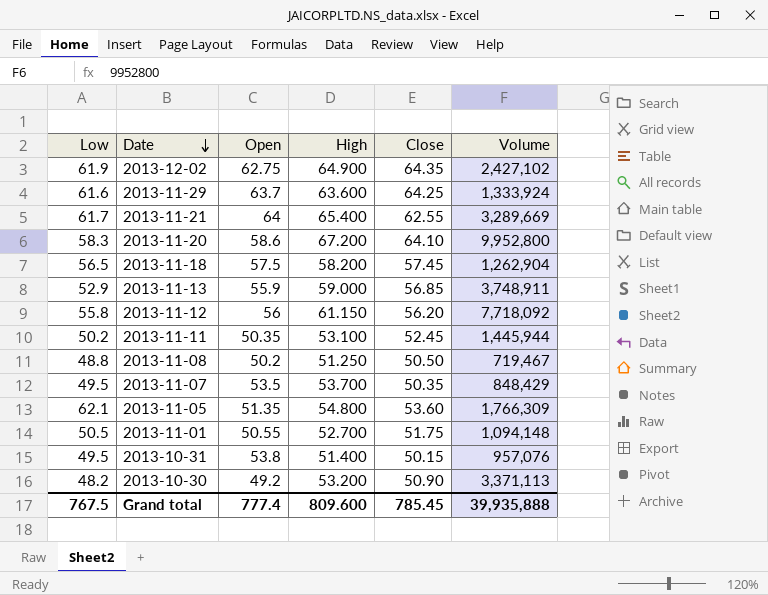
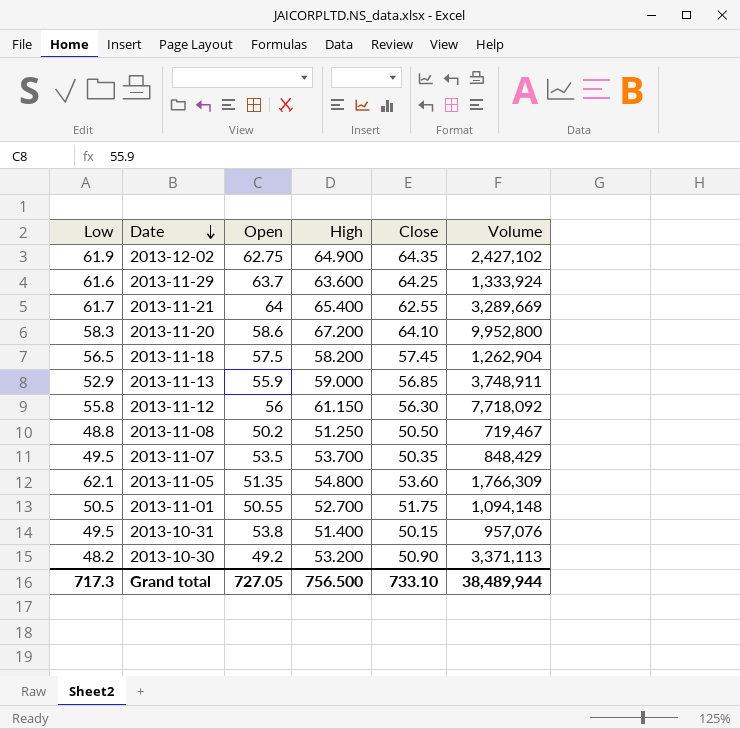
row 2013-11-11: 50.2 | 50.35 | 53.100 | 52.45 | 1,445,944 -> none
2013-11-12 | Close: 56.20 -> 56.30
Grand total | Low: 767.5 -> 717.3
Grand total | Open: 777.4 -> 727.05
Grand total | High: 809.600 -> 756.500
Grand total | Close: 785.45 -> 733.10
Grand total | Volume: 39,935,888 -> 38,489,944

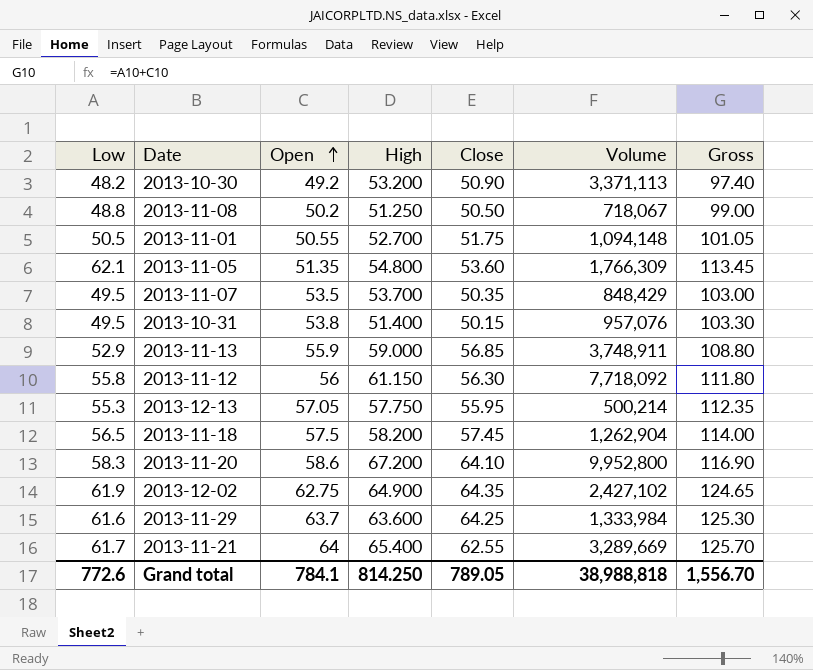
row order: Date descending -> Open ascending
column Gross | formula: none -> [Low] + [Open]
2013-11-08 | Volume: 719,467 -> 718,067
row 2013-12-13: none -> 55.3 | 57.05 | 57.750 | 55.95 | 500,214 | 112.35
2013-11-29 | Volume: 1,333,924 -> 1,333,984
Grand total | Low: 717.3 -> 772.6
Grand total | Open: 727.05 -> 784.1
Grand total | High: 756.500 -> 814.250
Grand total | Close: 733.10 -> 789.05
Grand total | Volume: 38,489,944 -> 38,988,818

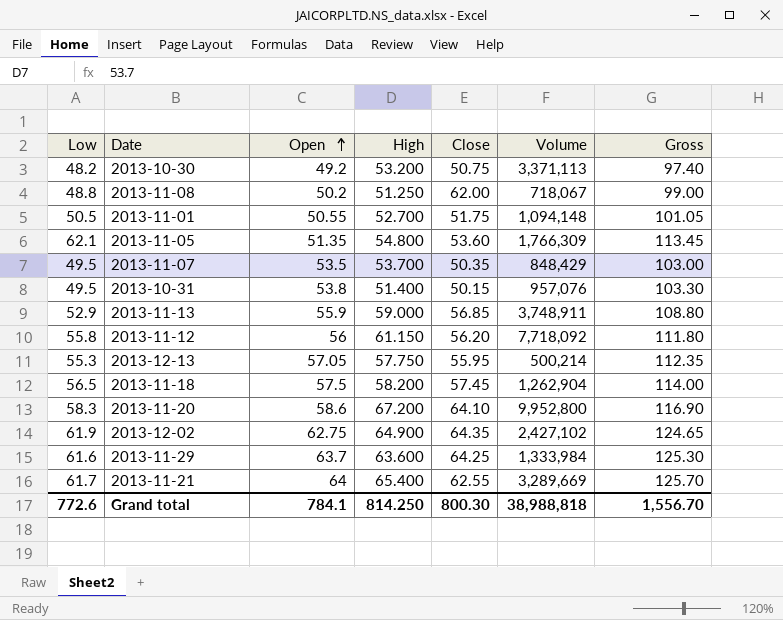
2013-10-30 | Close: 50.90 -> 50.75
2013-11-08 | Close: 50.50 -> 62.00
2013-11-12 | Close: 56.30 -> 56.20
Grand total | Close: 789.05 -> 800.30

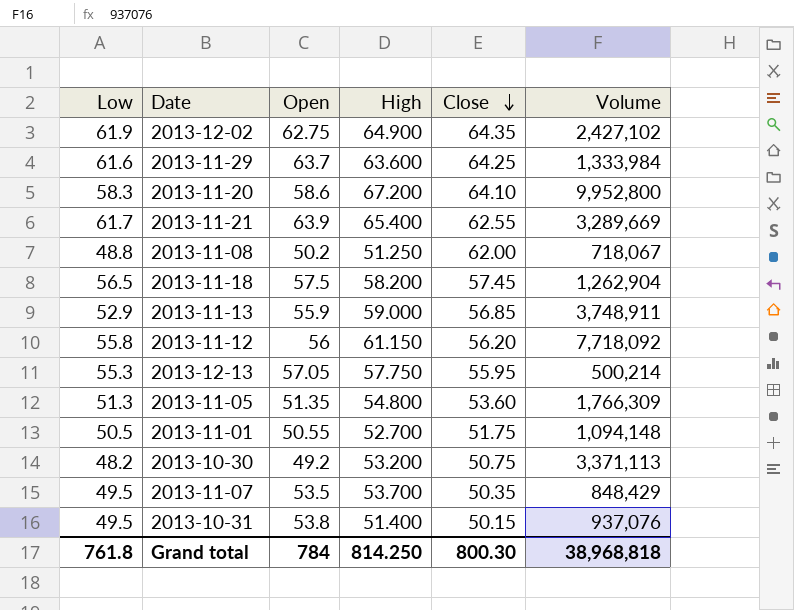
row order: Open ascending -> Close descending
column Gross | formula: [Low] + [Open] -> none
2013-11-21 | Open: 64 -> 63.9
2013-11-05 | Low: 62.1 -> 51.3
2013-10-31 | Volume: 957,076 -> 937,076
Grand total | Low: 772.6 -> 761.8
Grand total | Open: 784.1 -> 784
Grand total | Volume: 38,988,818 -> 38,968,818

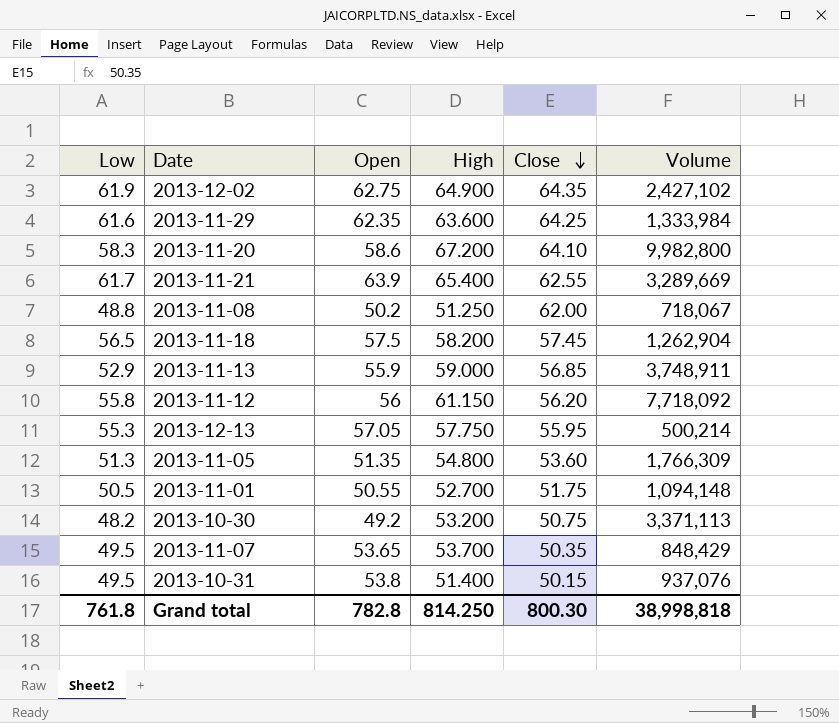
2013-11-29 | Open: 63.7 -> 62.35
2013-11-20 | Volume: 9,952,800 -> 9,982,800
2013-11-07 | Open: 53.5 -> 53.65
Grand total | Open: 784 -> 782.8
Grand total | Volume: 38,968,818 -> 38,998,818

